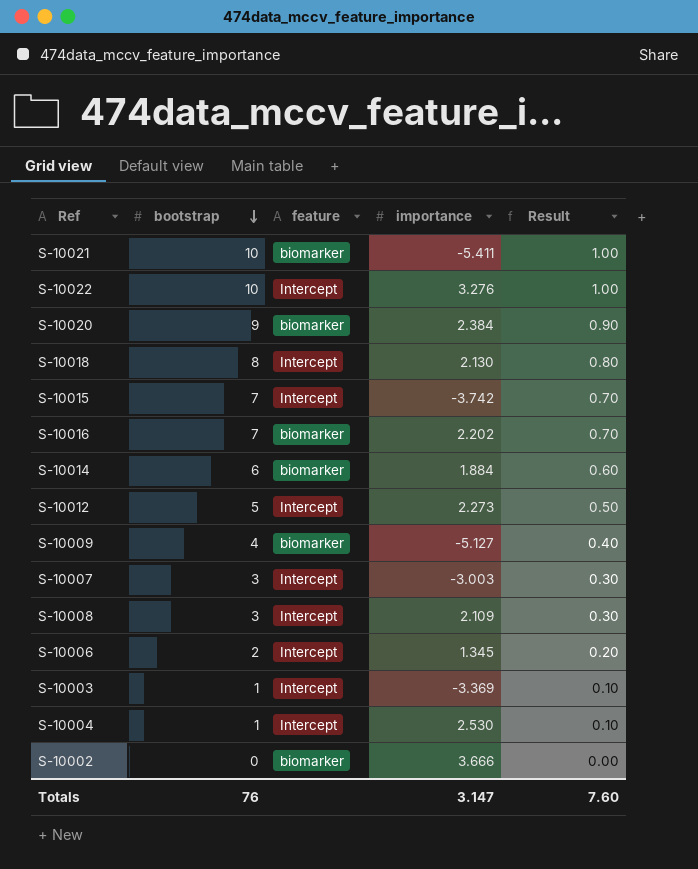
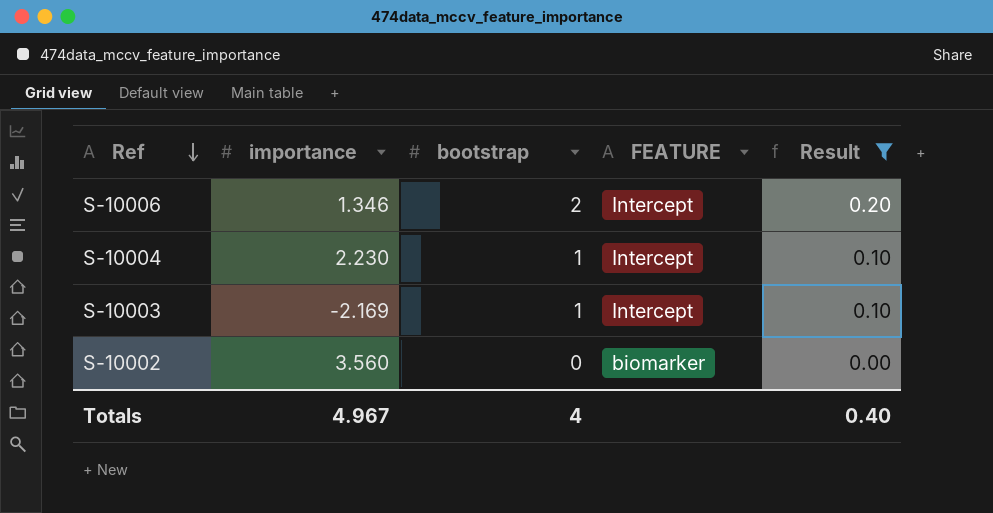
filter: none -> Result <= 0.20
row order: bootstrap descending -> Ref descending
column importance | position: 4 -> 2
column name: feature -> FEATURE
S-10006 | importance: 1.345 -> 1.346
S-10004 | importance: 2.530 -> 2.230
S-10003 | importance: -3.369 -> -2.169
S-10002 | importance: 3.666 -> 3.560
Totals | importance: 3.147 -> 4.967
Totals | bootstrap: 76 -> 4
Totals | Result: 7.60 -> 0.40

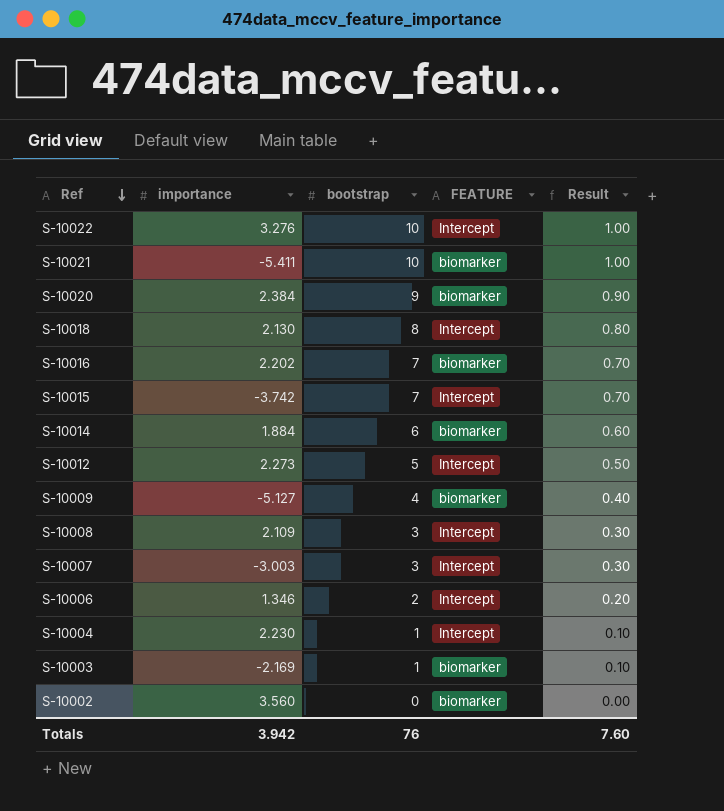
filter: Result <= 0.20 -> none
S-10003 | FEATURE: Intercept -> biomarker
Totals | importance: 4.967 -> 3.942
Totals | bootstrap: 4 -> 76
Totals | Result: 0.40 -> 7.60

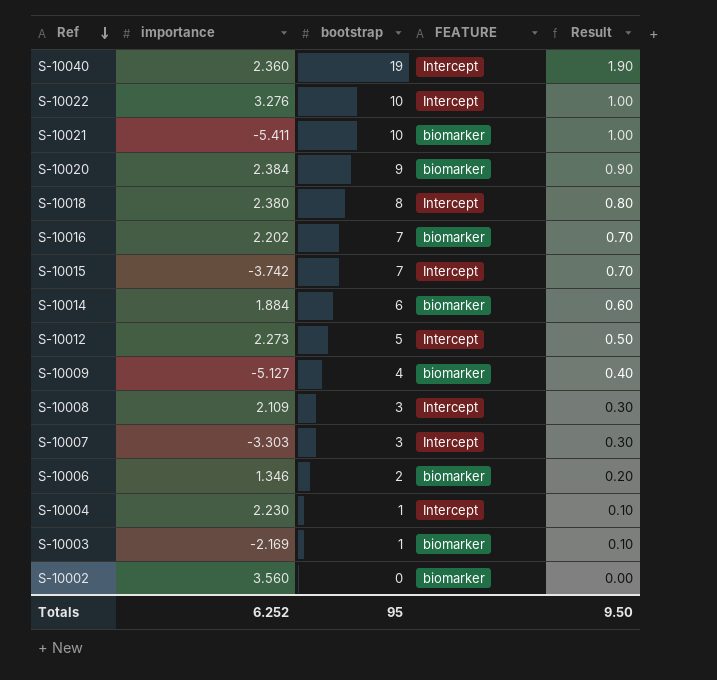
row S-10040: none -> 2.360 | 19 | Intercept | 1.90
S-10018 | importance: 2.130 -> 2.380
S-10007 | importance: -3.003 -> -3.303
S-10006 | FEATURE: Intercept -> biomarker
Totals | importance: 3.942 -> 6.252
Totals | bootstrap: 76 -> 95
Totals | Result: 7.60 -> 9.50

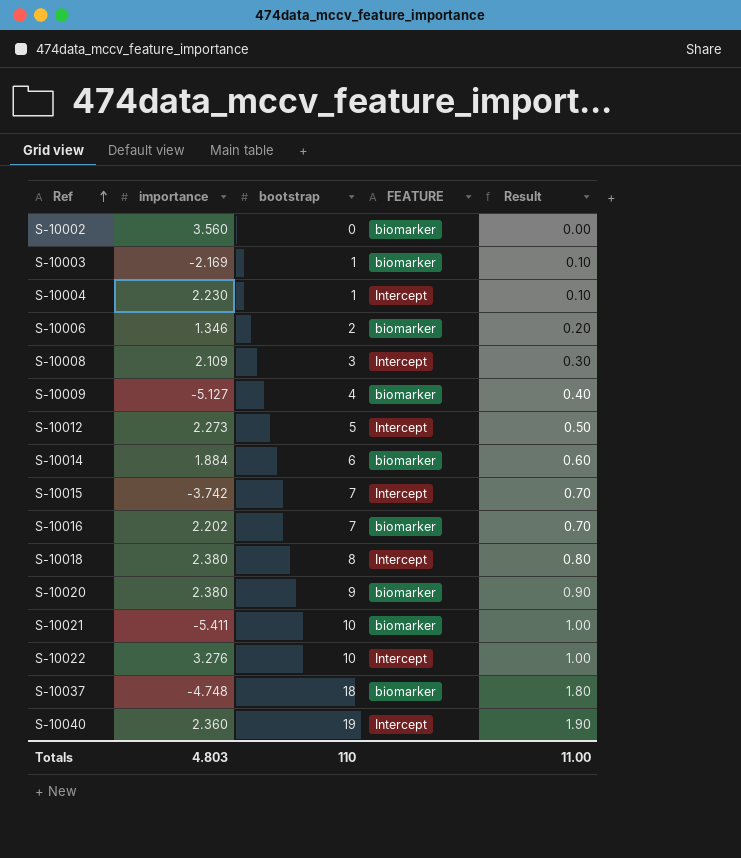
row order: Ref descending -> Ref ascending
row S-10007: -3.303 | 3 | Intercept | 0.30 -> none
S-10020 | importance: 2.384 -> 2.380
row S-10037: none -> -4.748 | 18 | biomarker | 1.80
Totals | importance: 6.252 -> 4.803
Totals | bootstrap: 95 -> 110
Totals | Result: 9.50 -> 11.00

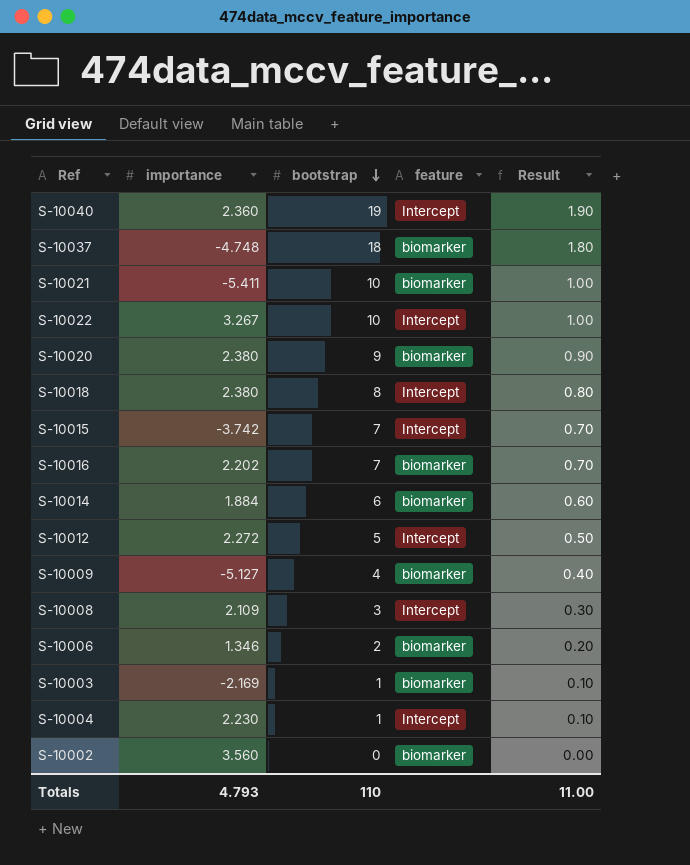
row order: Ref ascending -> bootstrap descending
column name: FEATURE -> feature
S-10022 | importance: 3.276 -> 3.267
S-10012 | importance: 2.273 -> 2.272
Totals | importance: 4.803 -> 4.793

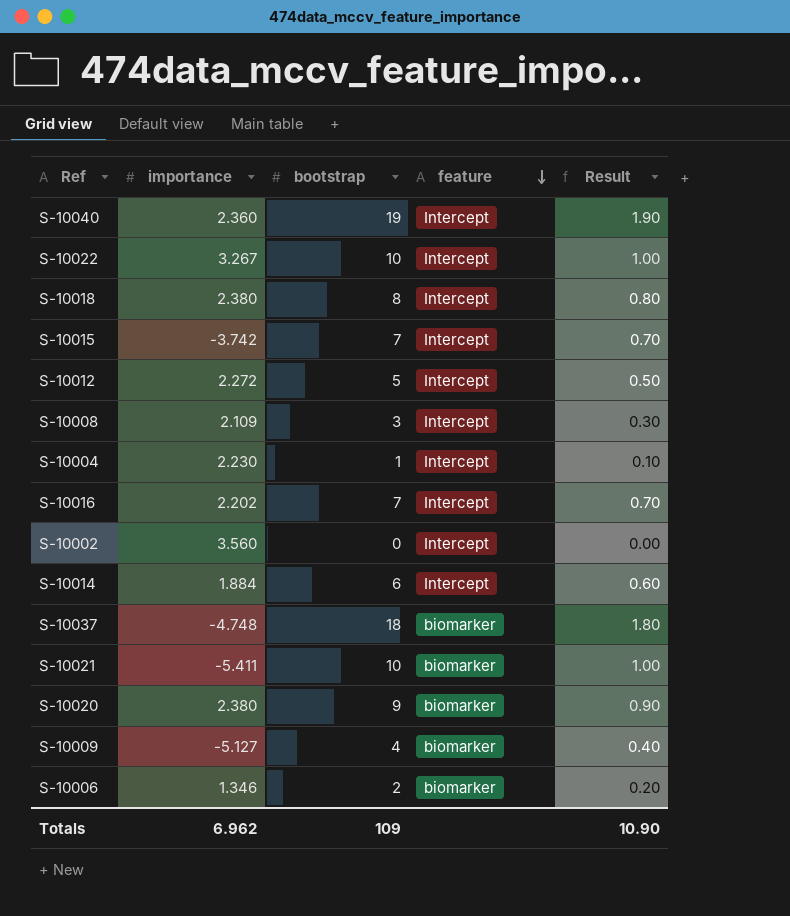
row order: bootstrap descending -> feature descending
row S-10003: -2.169 | 1 | biomarker | 0.10 -> none
S-10016 | feature: biomarker -> Intercept
S-10002 | feature: biomarker -> Intercept
S-10014 | feature: biomarker -> Intercept
Totals | importance: 4.793 -> 6.962
Totals | bootstrap: 110 -> 109
Totals | Result: 11.00 -> 10.90

